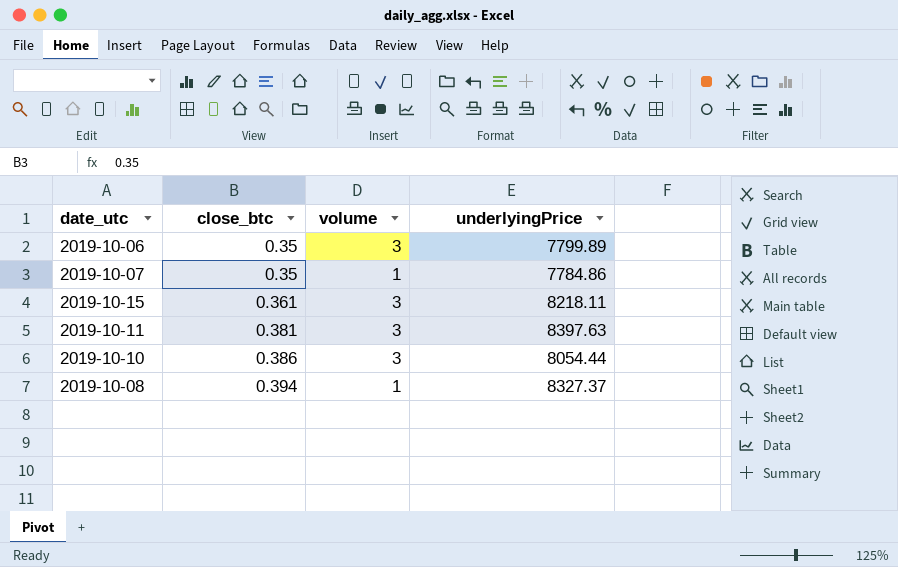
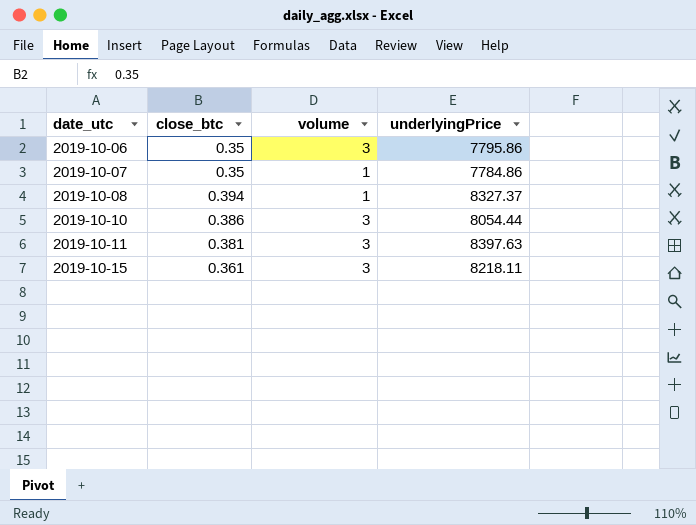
row order: close_btc ascending -> date_utc ascending
2019-10-06 | underlyingPrice: 7799.89 -> 7795.86

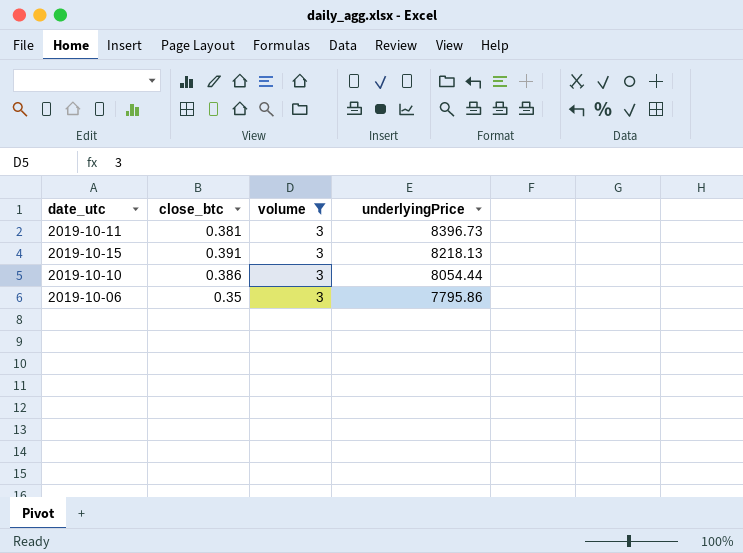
filter: none -> volume = 3
row order: date_utc ascending -> underlyingPrice descending
2019-10-11 | underlyingPrice: 8397.63 -> 8396.73
2019-10-15 | close_btc: 0.361 -> 0.391
2019-10-15 | underlyingPrice: 8218.11 -> 8218.13

